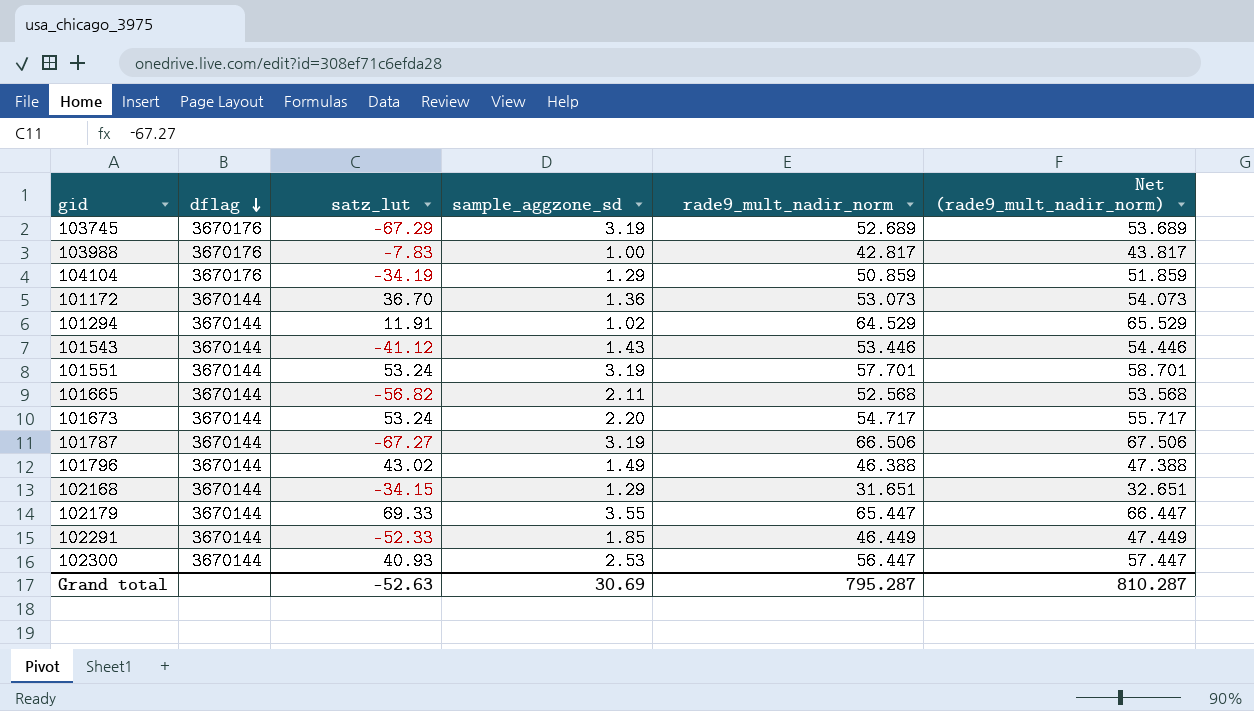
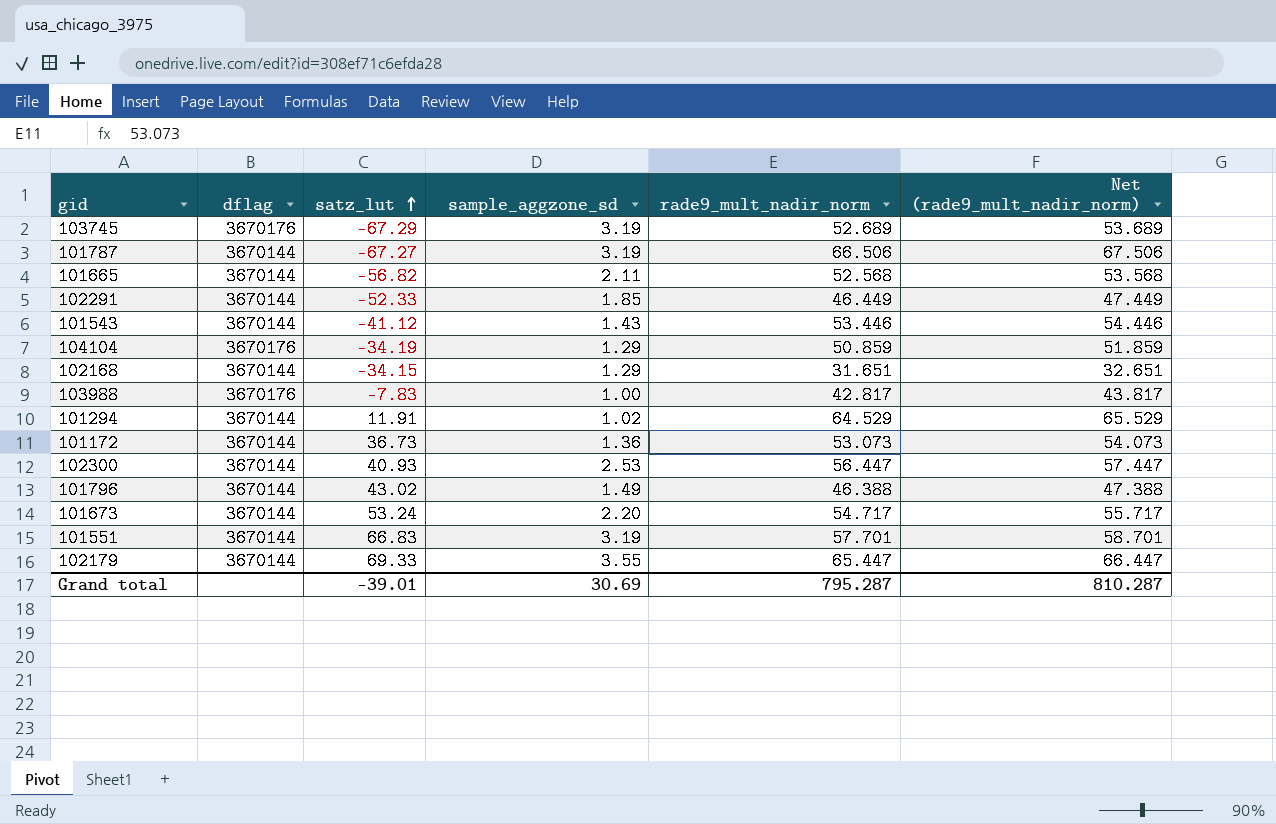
row order: dflag descending -> satz_lut ascending
101172 | satz_lut: 36.70 -> 36.73
101551 | satz_lut: 53.24 -> 66.83
Grand total | satz_lut: -52.63 -> -39.01

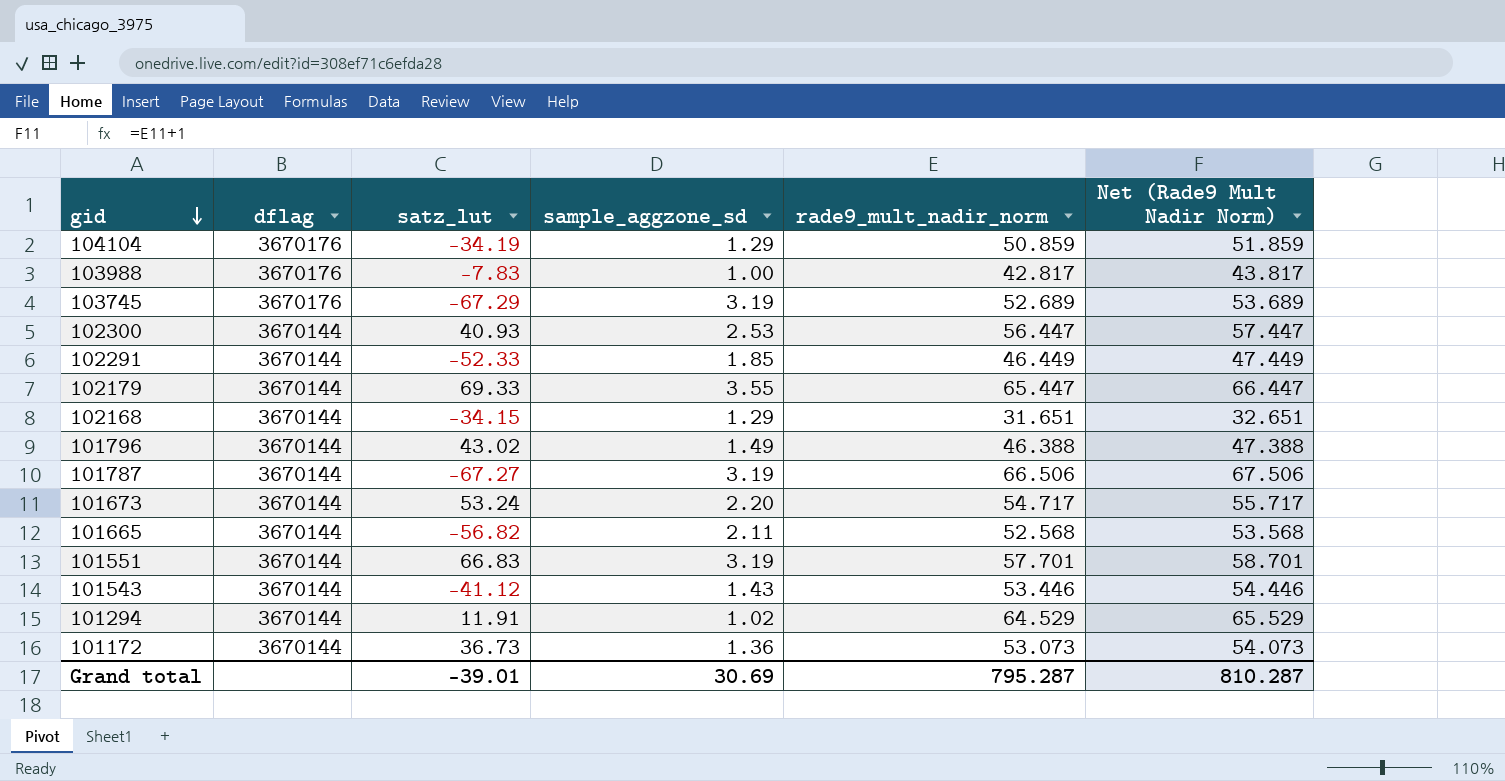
row order: satz_lut ascending -> gid descending
column name: Net (rade9_mult_nadir_norm) -> Net (Rade9 Mult Nadir Norm)

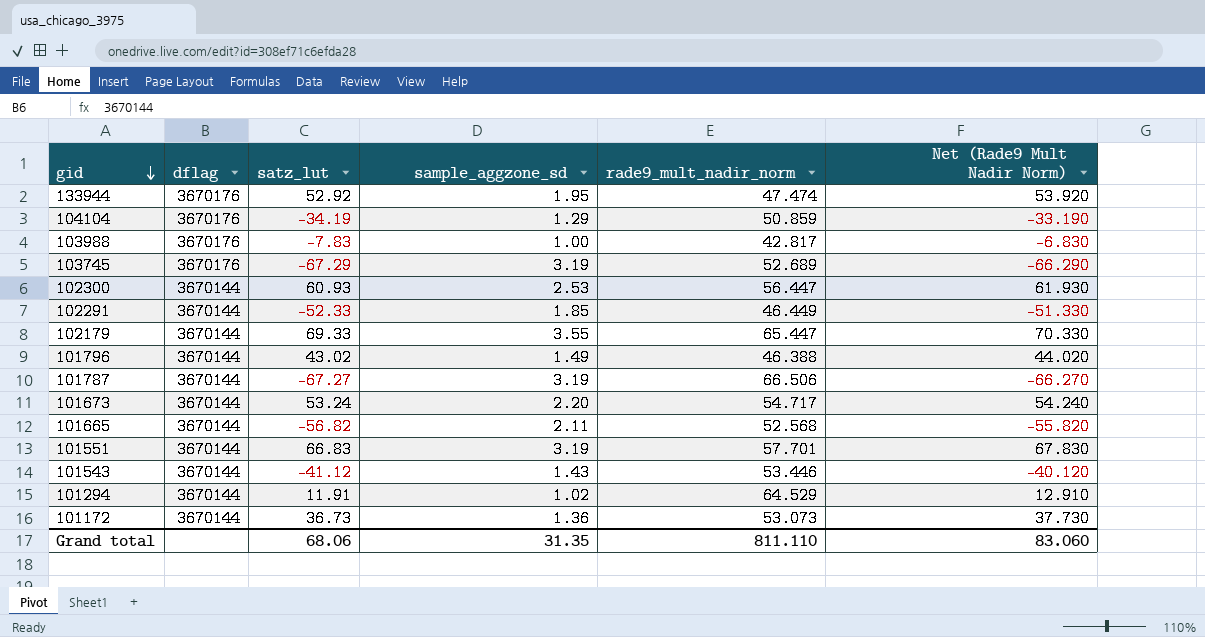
column Net (Rade9 Mult Nadir Norm) | formula: [rade9_mult_nadir_norm] + 1 -> [satz_lut] + 1
row 102168: 3670144 | -34.15 | 1.29 | 31.651 | 32.651 -> none
row 133944: none -> 3670176 | 52.92 | 1.95 | 47.474 | 53.920
102300 | satz_lut: 40.93 -> 60.93
Grand total | satz_lut: -39.01 -> 68.06
Grand total | sample_aggzone_sd: 30.69 -> 31.35
Grand total | rade9_mult_nadir_norm: 795.287 -> 811.110
Grand total | Net (Rade9 Mult Nadir Norm): 810.287 -> 83.060

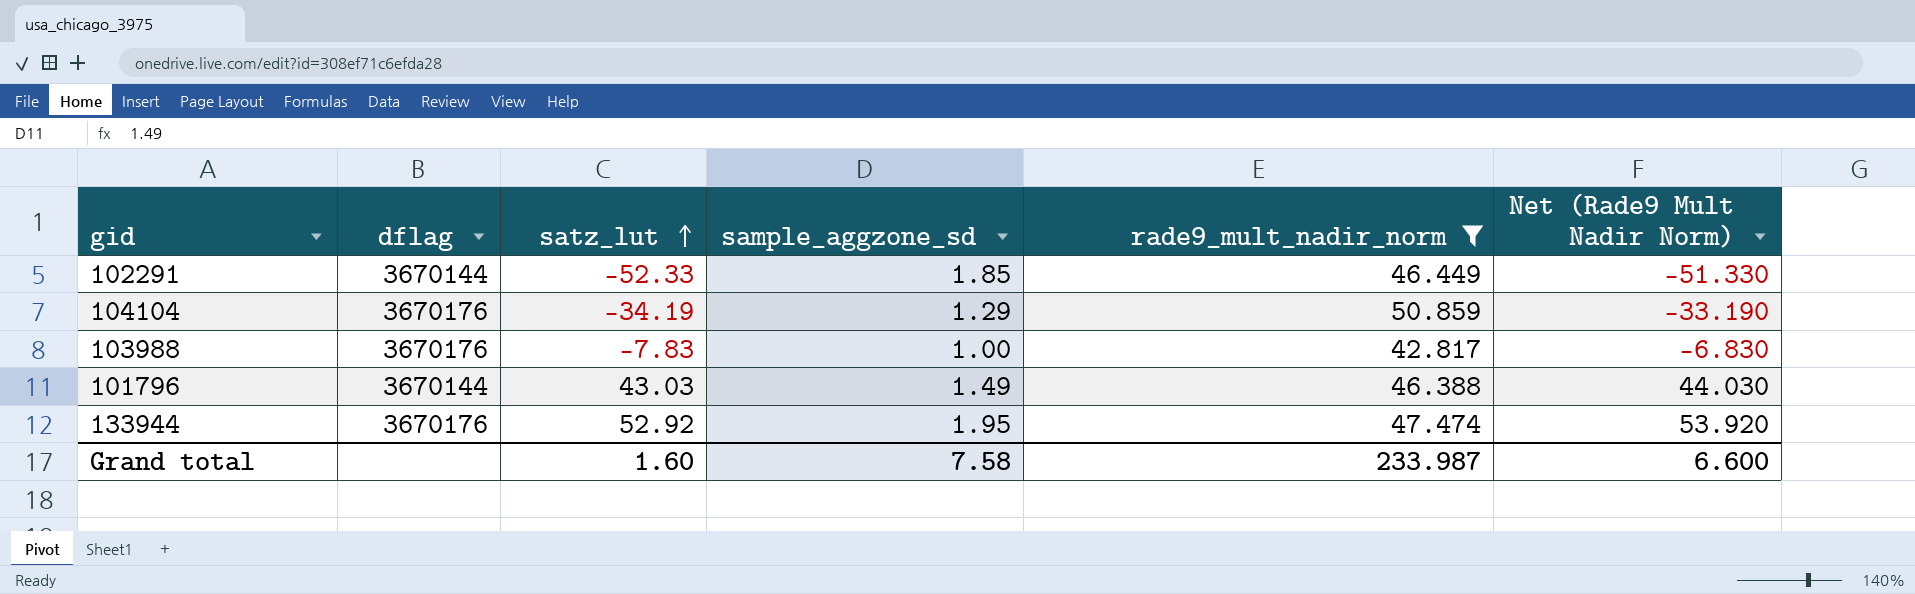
filter: none -> rade9_mult_nadir_norm <= 50.859
row order: gid descending -> satz_lut ascending
101796 | satz_lut: 43.02 -> 43.03
101796 | Net (Rade9 Mult Nadir Norm): 44.020 -> 44.030
Grand total | satz_lut: 68.06 -> 1.60
Grand total | sample_aggzone_sd: 31.35 -> 7.58
Grand total | rade9_mult_nadir_norm: 811.110 -> 233.987
Grand total | Net (Rade9 Mult Nadir Norm): 83.060 -> 6.600

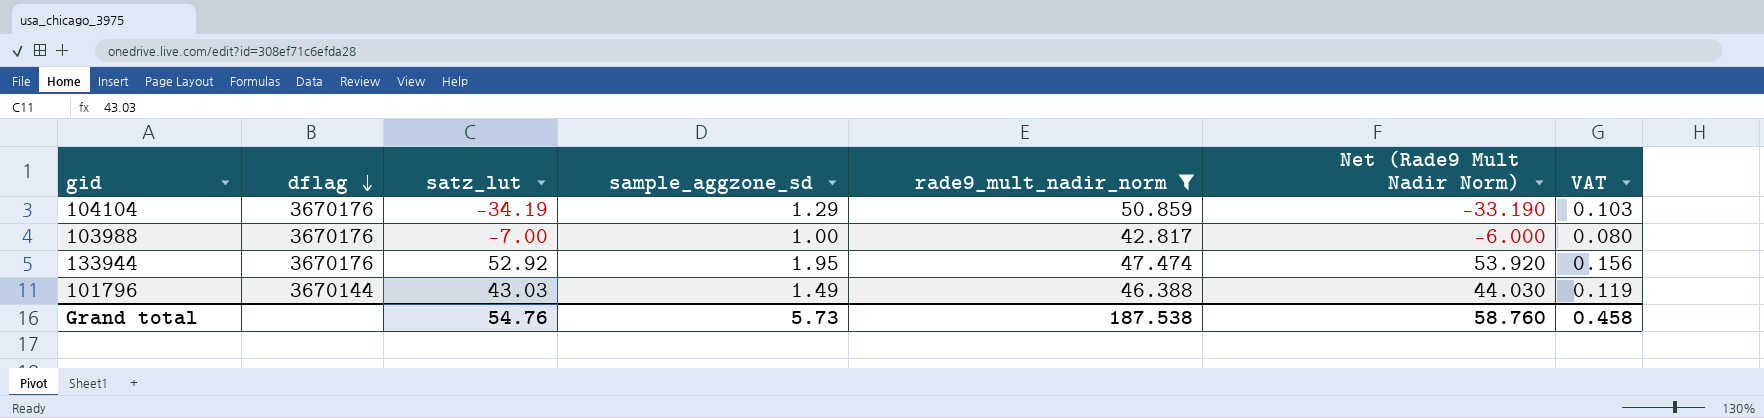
row order: satz_lut ascending -> dflag descending
column VAT | formula: none -> [sample_aggzone_sd] * 0.08
row 102291: 3670144 | -52.33 | 1.85 | 46.449 | -51.330 -> none
103988 | satz_lut: -7.83 -> -7.00
103988 | Net (Rade9 Mult Nadir Norm): -6.830 -> -6.000
Grand total | satz_lut: 1.60 -> 54.76
Grand total | sample_aggzone_sd: 7.58 -> 5.73
Grand total | rade9_mult_nadir_norm: 233.987 -> 187.538
Grand total | Net (Rade9 Mult Nadir Norm): 6.600 -> 58.760

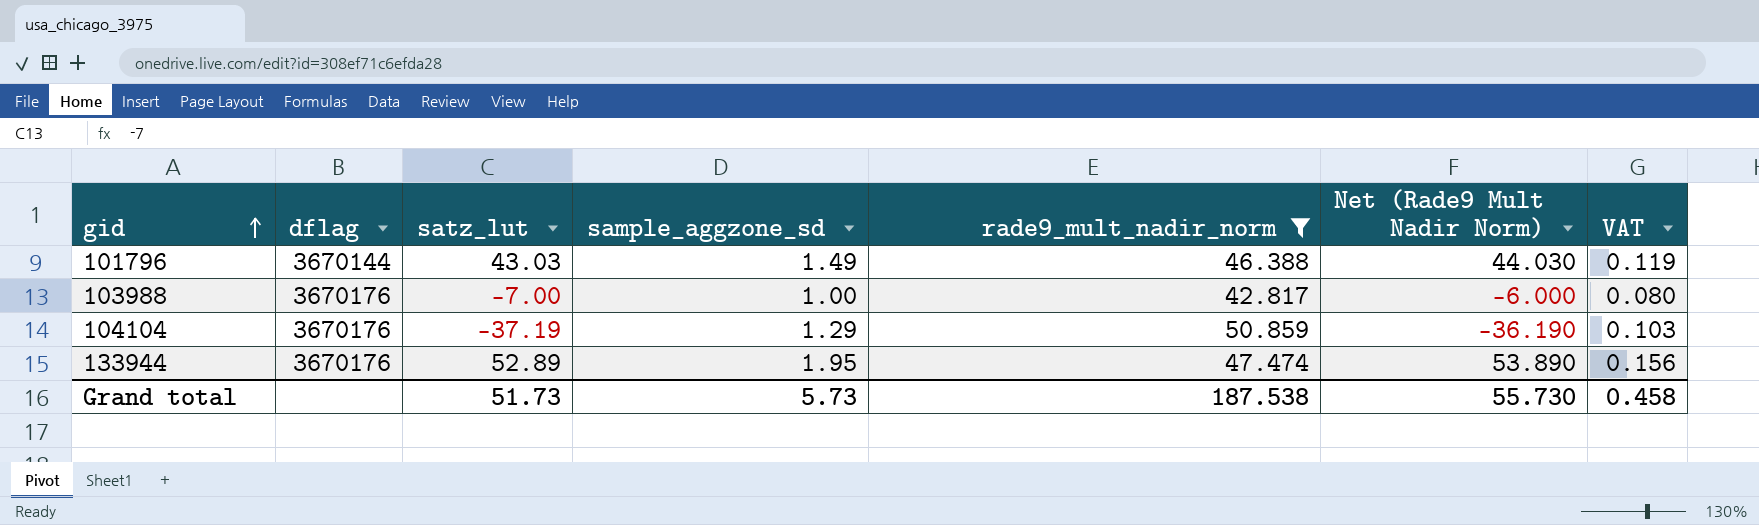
row order: dflag descending -> gid ascending
104104 | satz_lut: -34.19 -> -37.19
104104 | Net (Rade9 Mult Nadir Norm): -33.190 -> -36.190
133944 | satz_lut: 52.92 -> 52.89
133944 | Net (Rade9 Mult Nadir Norm): 53.920 -> 53.890
Grand total | satz_lut: 54.76 -> 51.73
Grand total | Net (Rade9 Mult Nadir Norm): 58.760 -> 55.730

